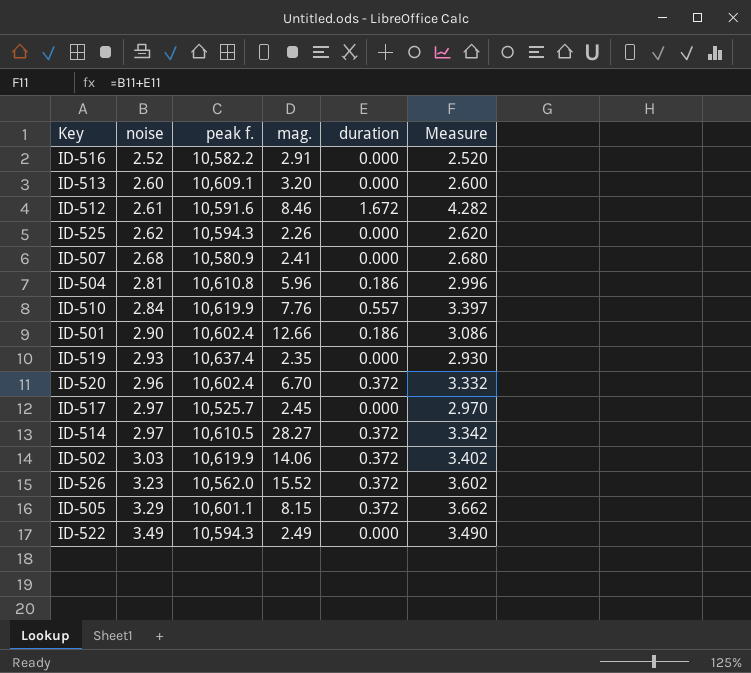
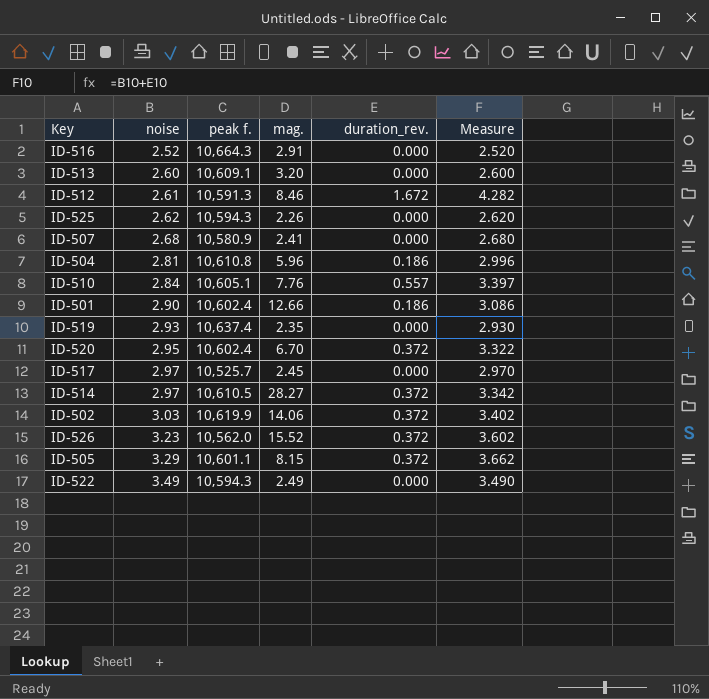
column name: duration -> duration_rev.
ID-516 | peak f.: 10,582.2 -> 10,664.3
ID-512 | peak f.: 10,591.6 -> 10,591.3
ID-510 | peak f.: 10,619.9 -> 10,605.1
ID-520 | noise: 2.96 -> 2.95
ID-520 | Measure: 3.332 -> 3.322

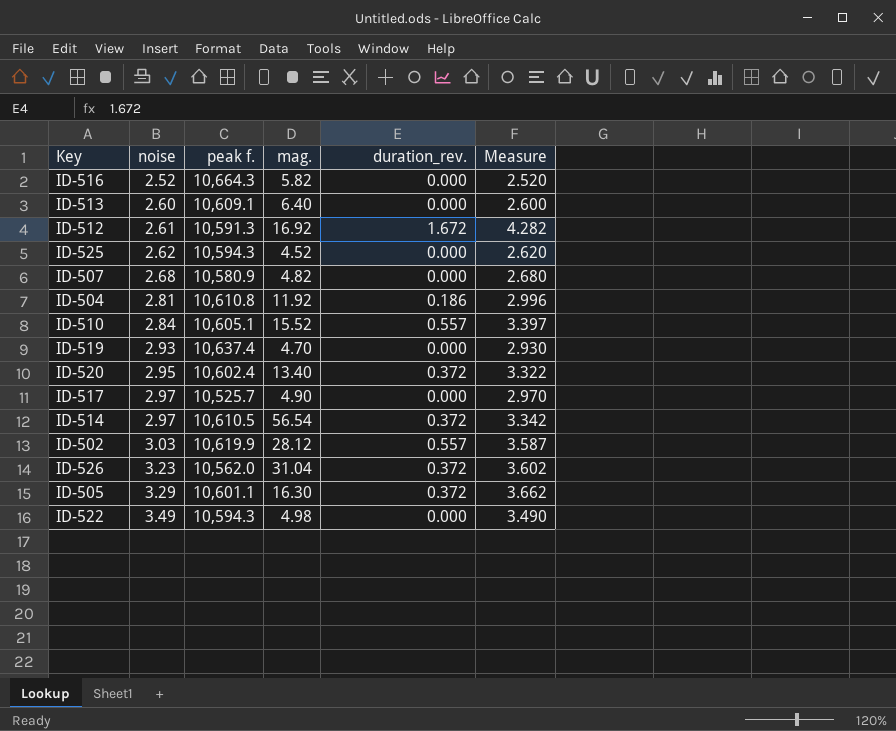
row ID-501: 2.90 | 10,602.4 | 12.66 | 0.186 | 3.086 -> none
ID-516 | mag.: 2.91 -> 5.82
ID-513 | mag.: 3.20 -> 6.40
ID-512 | mag.: 8.46 -> 16.92
ID-525 | mag.: 2.26 -> 4.52
ID-507 | mag.: 2.41 -> 4.82
ID-504 | mag.: 5.96 -> 11.92
ID-510 | mag.: 7.76 -> 15.52
ID-519 | mag.: 2.35 -> 4.70
ID-520 | mag.: 6.70 -> 13.40
ID-517 | mag.: 2.45 -> 4.90
ID-514 | mag.: 28.27 -> 56.54
ID-502 | mag.: 14.06 -> 28.12
ID-502 | duration_rev.: 0.372 -> 0.557
ID-502 | Measure: 3.402 -> 3.587
ID-526 | mag.: 15.52 -> 31.04
ID-505 | mag.: 8.15 -> 16.30
ID-522 | mag.: 2.49 -> 4.98

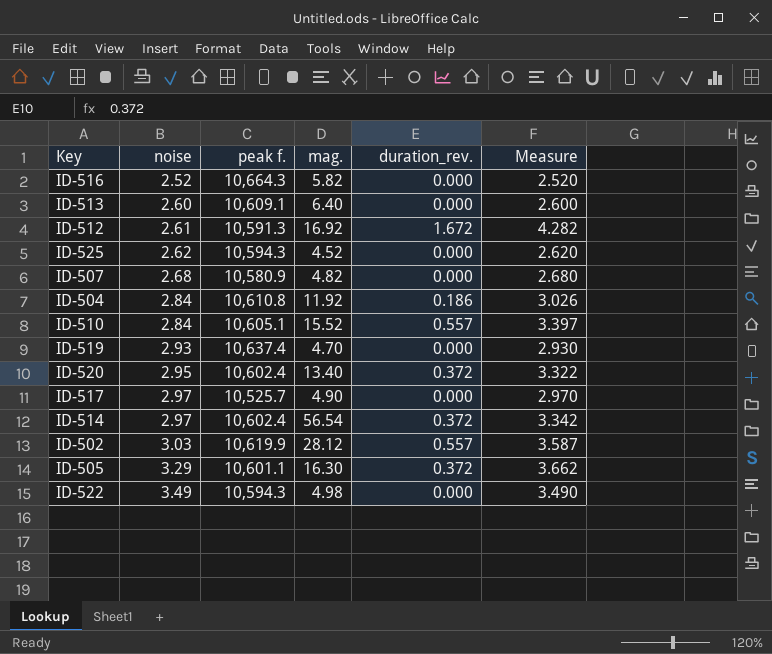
row ID-526: 3.23 | 10,562.0 | 31.04 | 0.372 | 3.602 -> none
ID-504 | noise: 2.81 -> 2.84
ID-504 | Measure: 2.996 -> 3.026
ID-514 | peak f.: 10,610.5 -> 10,602.4

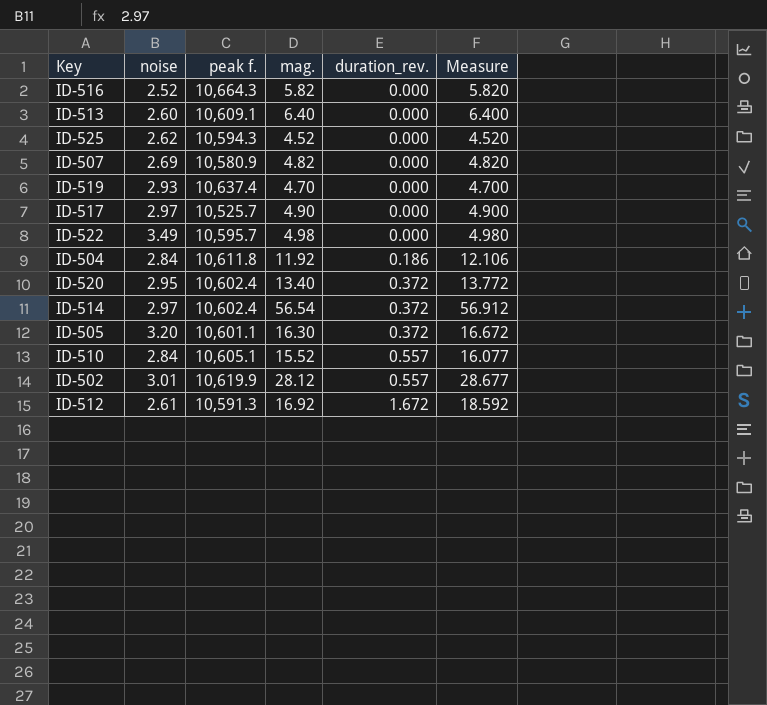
row order: noise ascending -> duration_rev. ascending
column Measure | formula: [noise] + [duration_rev.] -> [mag.] + [duration_rev.]
ID-507 | noise: 2.68 -> 2.69
ID-522 | peak f.: 10,594.3 -> 10,595.7
ID-504 | peak f.: 10,610.8 -> 10,611.8
ID-505 | noise: 3.29 -> 3.20
ID-502 | noise: 3.03 -> 3.01

